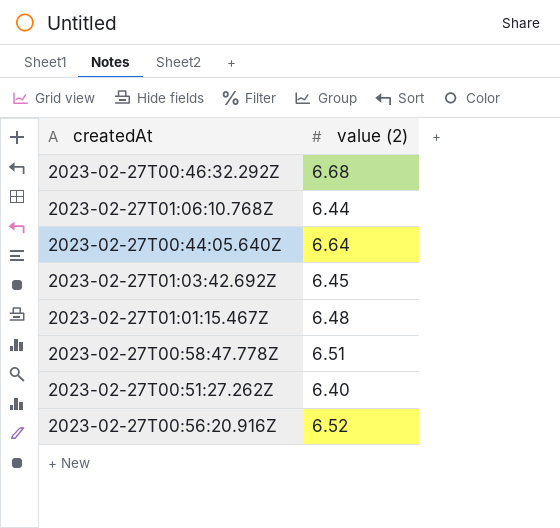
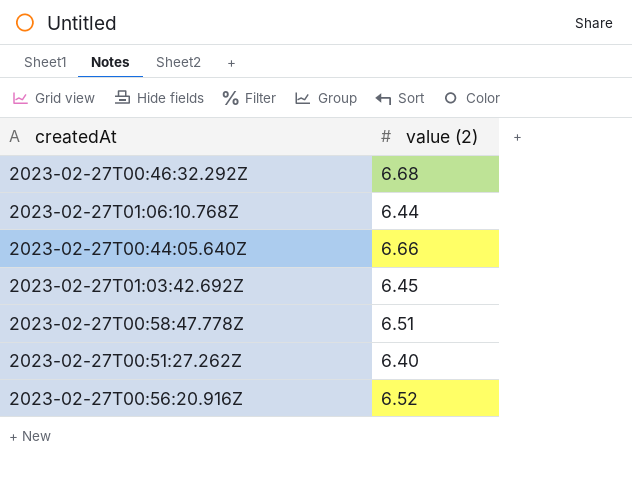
row 2023-02-27T01:01:15.467Z: 6.48 -> none
2023-02-27T00:44:05.640Z | value (2): 6.64 -> 6.66

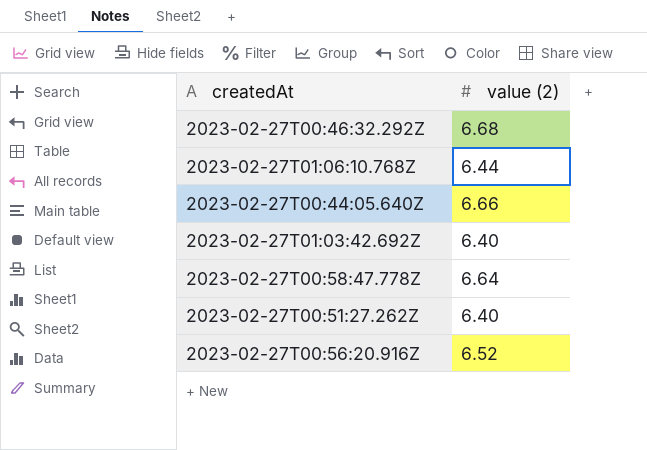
2023-02-27T01:03:42.692Z | value (2): 6.45 -> 6.40
2023-02-27T00:58:47.778Z | value (2): 6.51 -> 6.64

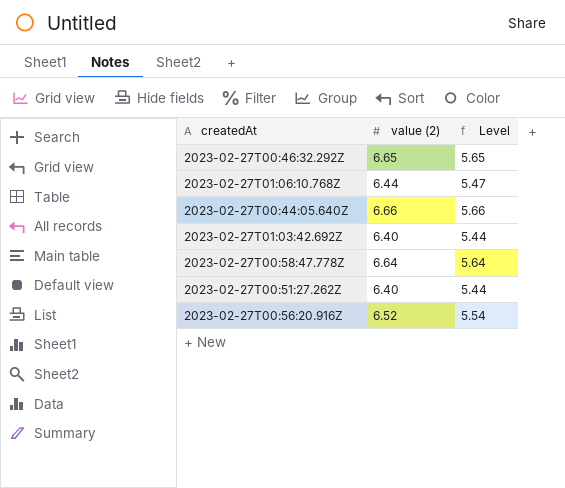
column Level | formula: none -> [value (2)] * 0.85
2023-02-27T00:46:32.292Z | value (2): 6.68 -> 6.65

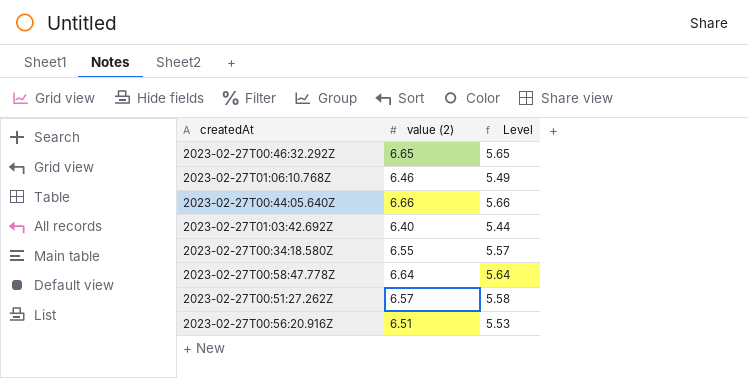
2023-02-27T01:06:10.768Z | value (2): 6.44 -> 6.46
2023-02-27T01:06:10.768Z | Level: 5.47 -> 5.49
row 2023-02-27T00:34:18.580Z: none -> 6.55 | 5.57
2023-02-27T00:51:27.262Z | value (2): 6.40 -> 6.57
2023-02-27T00:51:27.262Z | Level: 5.44 -> 5.58
2023-02-27T00:56:20.916Z | value (2): 6.52 -> 6.51
2023-02-27T00:56:20.916Z | Level: 5.54 -> 5.53

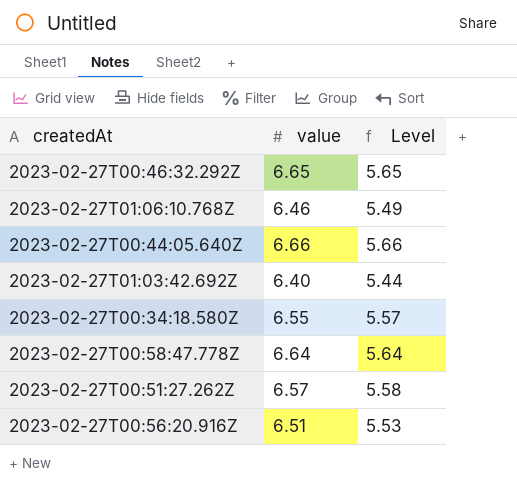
column name: value (2) -> value

